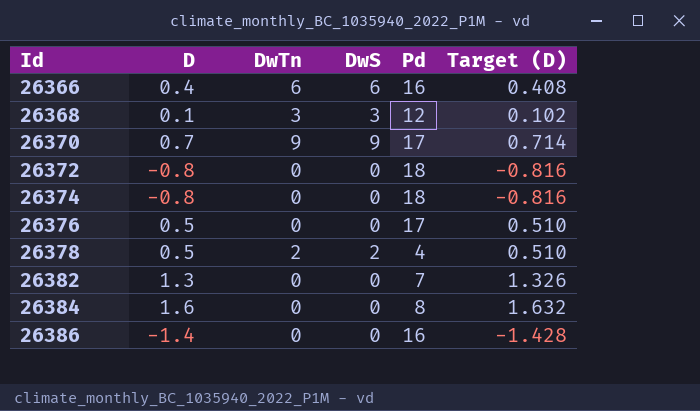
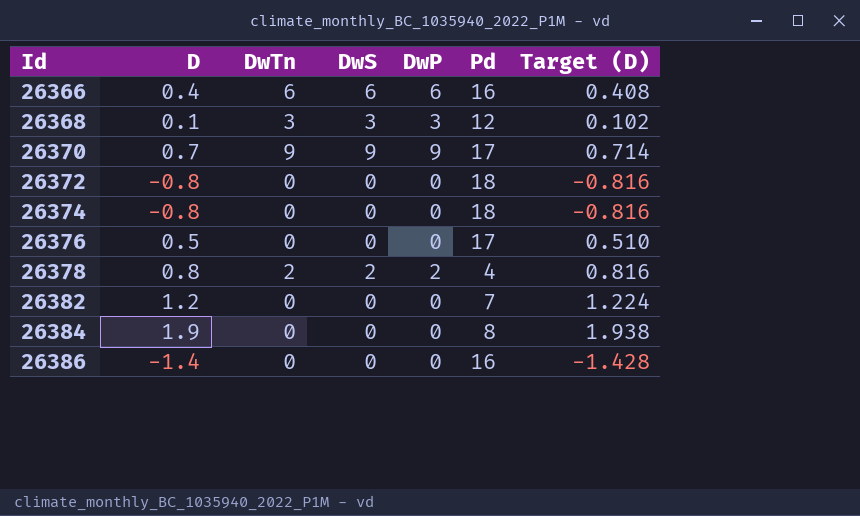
column DwP | position: none -> 5
26378 | D: 0.5 -> 0.8
26378 | Target (D): 0.510 -> 0.816
26382 | D: 1.3 -> 1.2
26382 | Target (D): 1.326 -> 1.224
26384 | D: 1.6 -> 1.9
26384 | Target (D): 1.632 -> 1.938

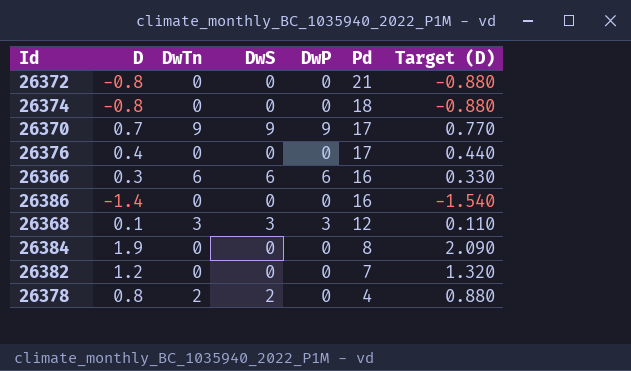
row order: Id ascending -> Pd descending
column Target (D) | formula: [D] * 1.02 -> [D] * 1.1
26372 | Pd: 18 -> 21
26376 | D: 0.5 -> 0.4
26366 | D: 0.4 -> 0.3
26378 | DwP: 2 -> 0

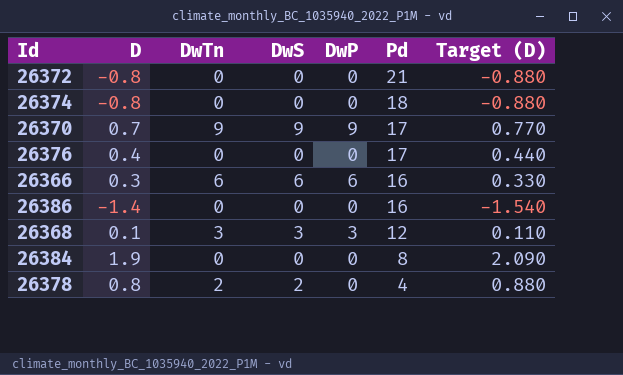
row 26382: 1.2 | 0 | 0 | 0 | 7 | 1.320 -> none

